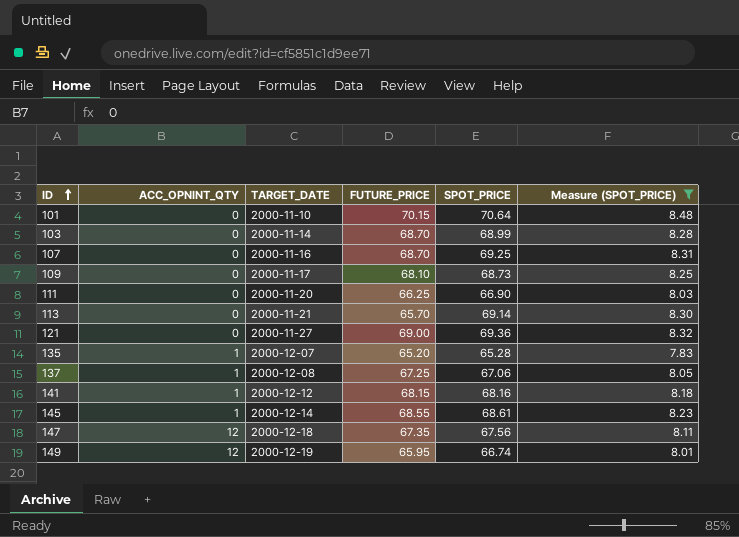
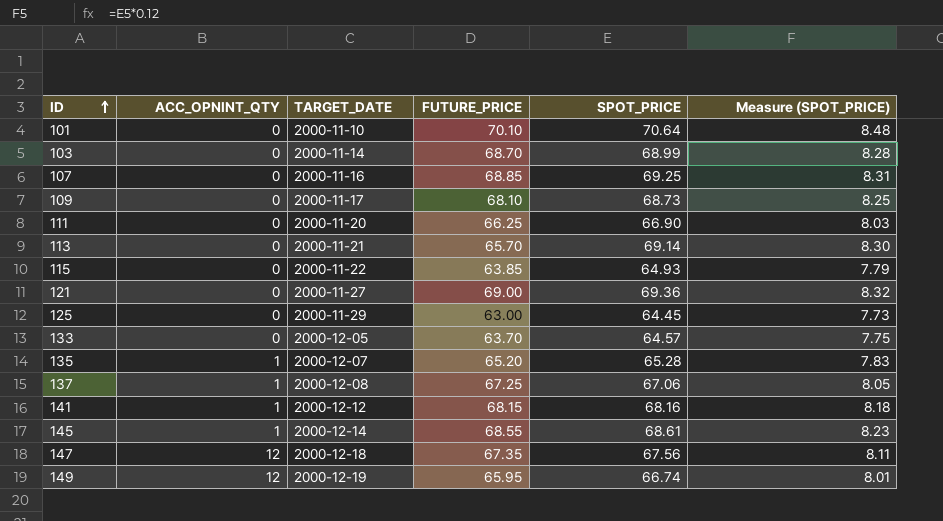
filter: Measure (SPOT_PRICE) >= 7.83 -> none
101 | FUTURE_PRICE: 70.15 -> 70.10
107 | FUTURE_PRICE: 68.70 -> 68.85

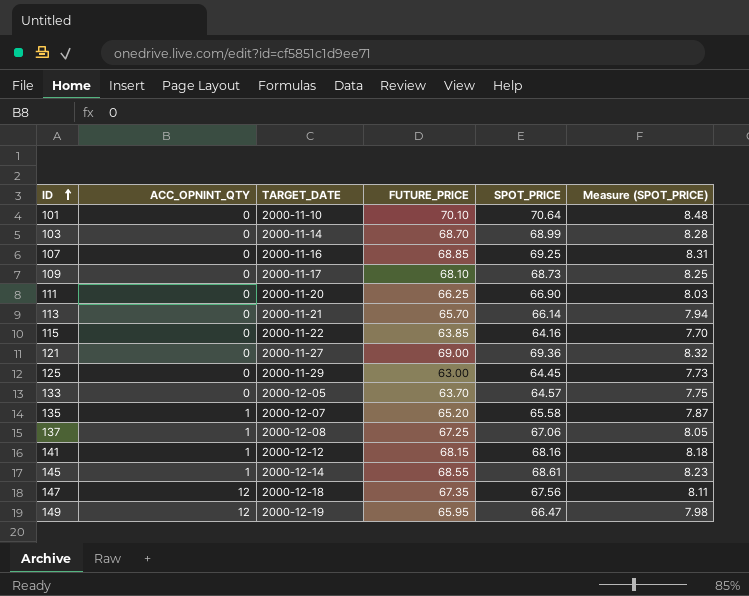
113 | SPOT_PRICE: 69.14 -> 66.14
113 | Measure (SPOT_PRICE): 8.30 -> 7.94
115 | SPOT_PRICE: 64.93 -> 64.16
115 | Measure (SPOT_PRICE): 7.79 -> 7.70
135 | SPOT_PRICE: 65.28 -> 65.58
135 | Measure (SPOT_PRICE): 7.83 -> 7.87
149 | SPOT_PRICE: 66.74 -> 66.47
149 | Measure (SPOT_PRICE): 8.01 -> 7.98

